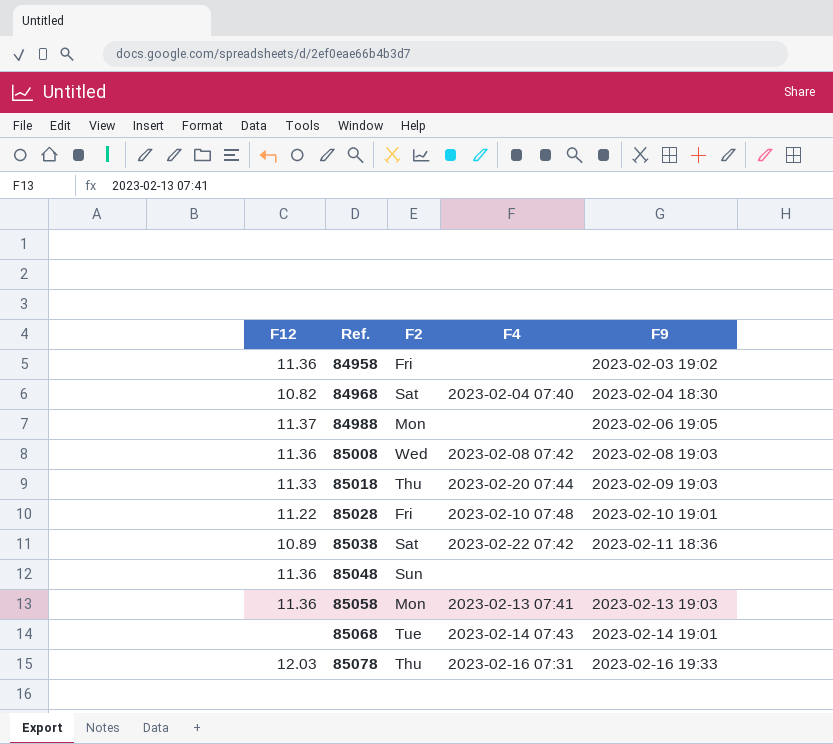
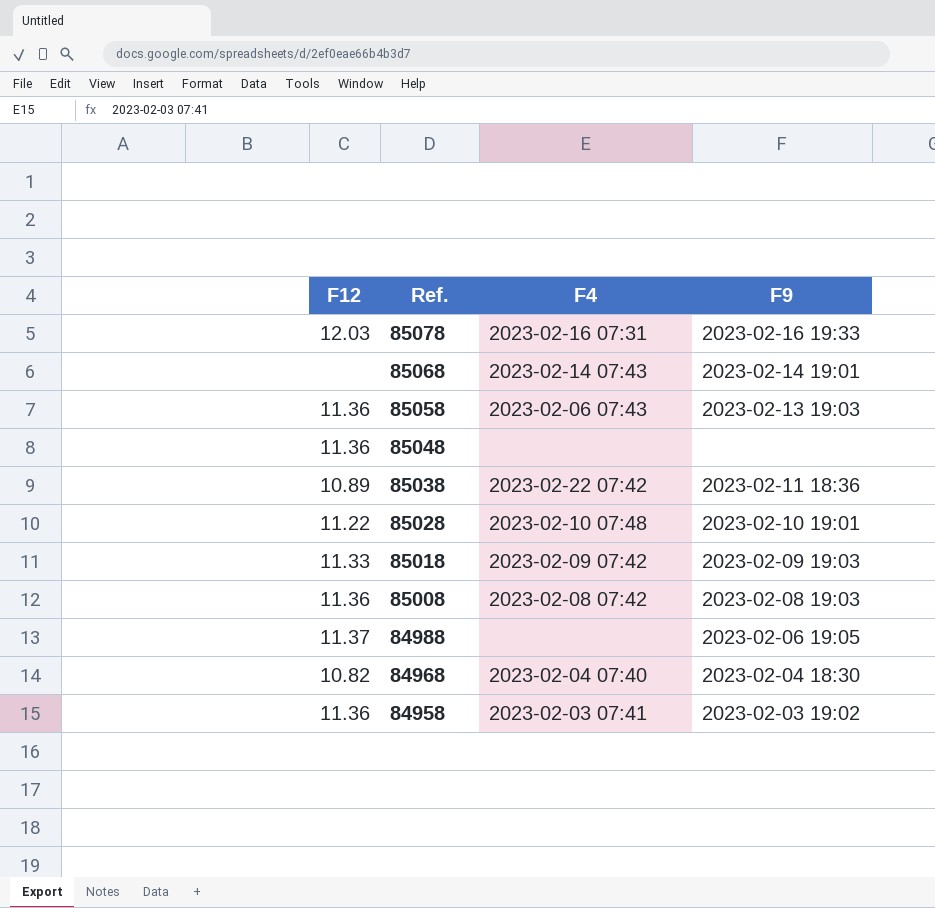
row order: Ref. ascending -> Ref. descending
column F2 | position: 3 -> none
85058 | F4: 2023-02-13 07:41 -> 2023-02-06 07:43
85018 | F4: 2023-02-20 07:44 -> 2023-02-09 07:42
84958 | F4: none -> 2023-02-03 07:41

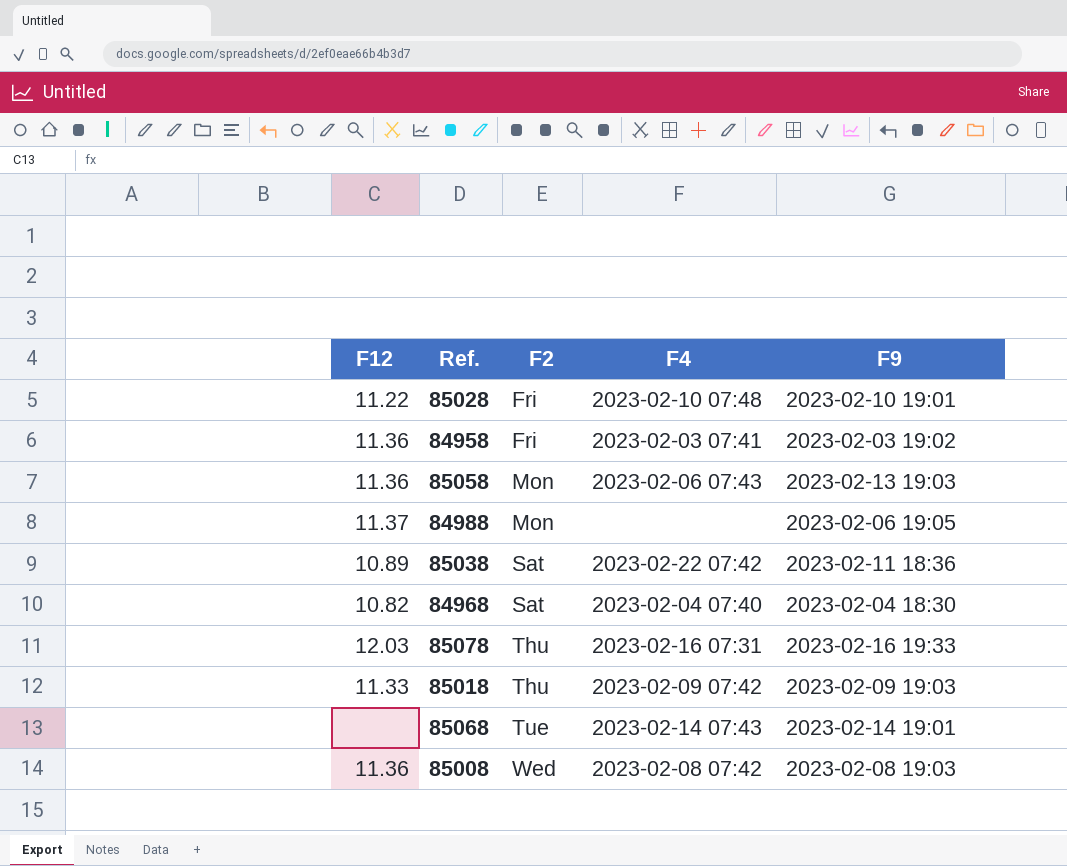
row order: Ref. descending -> F2 ascending
column F2 | position: none -> 3
row 85048: 11.36 | none | none -> none

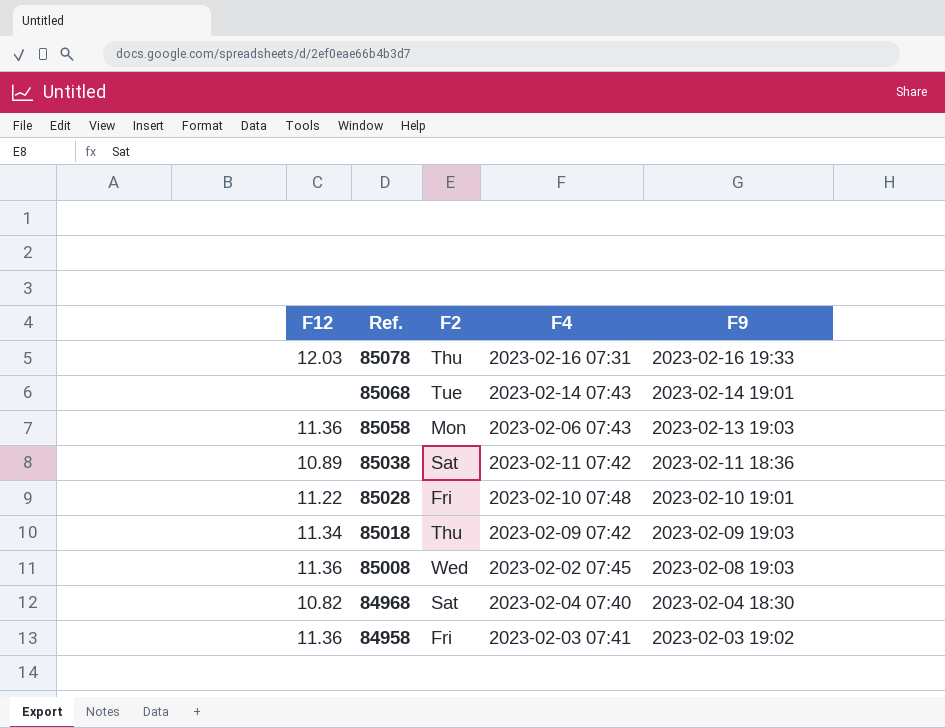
row order: F2 ascending -> Ref. descending
row 84988: 11.37 | Mon | none | 2023-02-06 19:05 -> none
85038 | F4: 2023-02-22 07:42 -> 2023-02-11 07:42
85018 | F12: 11.33 -> 11.34
85008 | F4: 2023-02-08 07:42 -> 2023-02-02 07:45

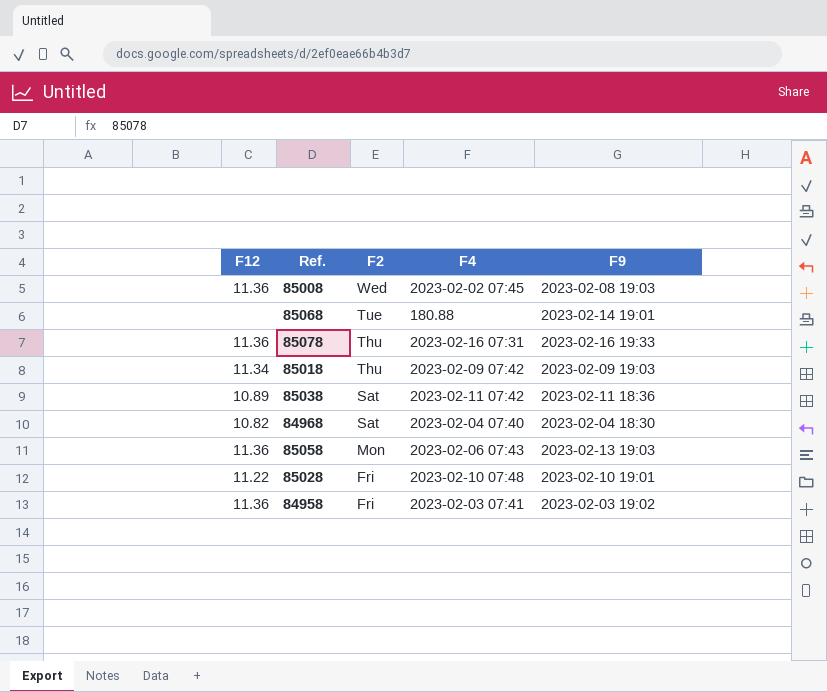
row order: Ref. descending -> F2 descending
85068 | F4: 2023-02-14 07:43 -> 180.88
85078 | F12: 12.03 -> 11.36

